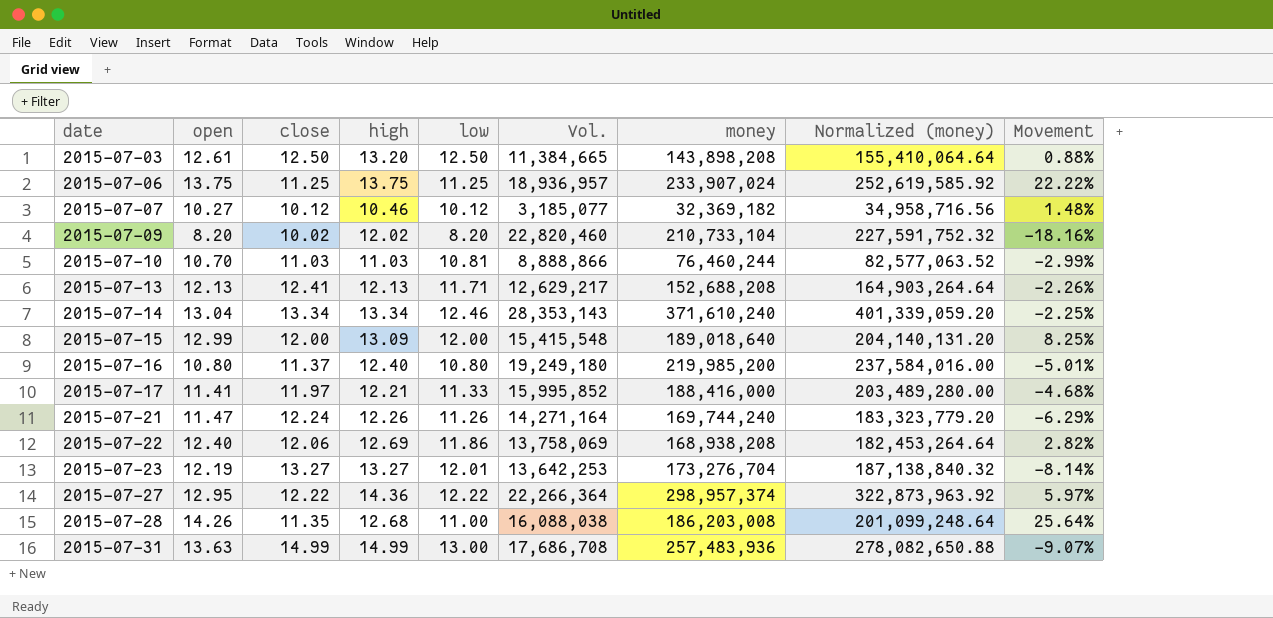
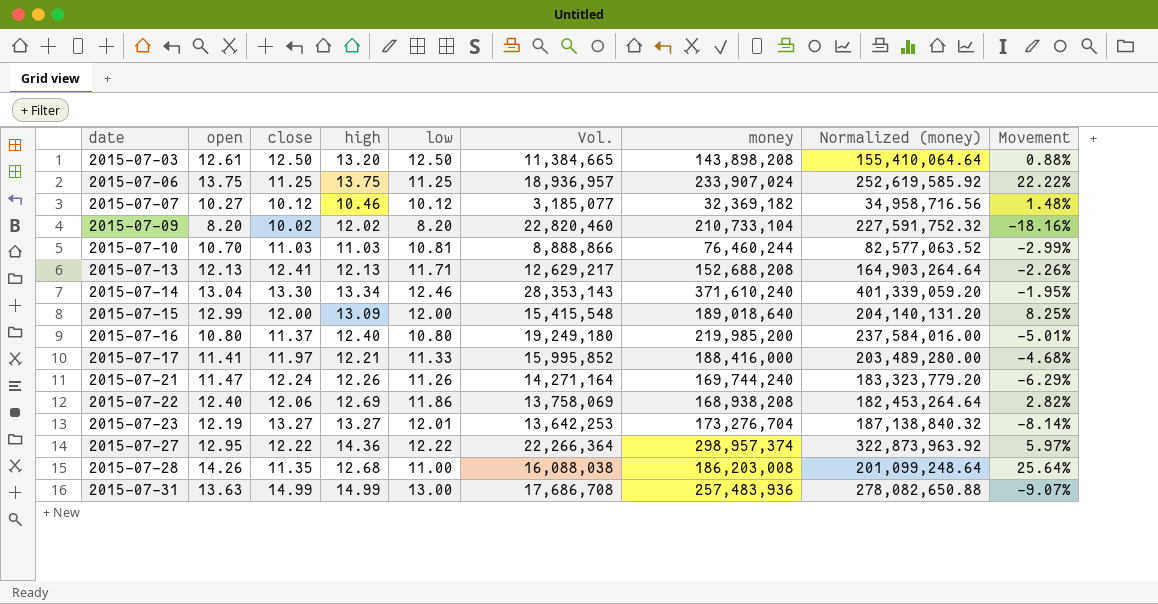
2015-07-14 | close: 13.34 -> 13.30
2015-07-14 | Movement: -2.25% -> -1.95%

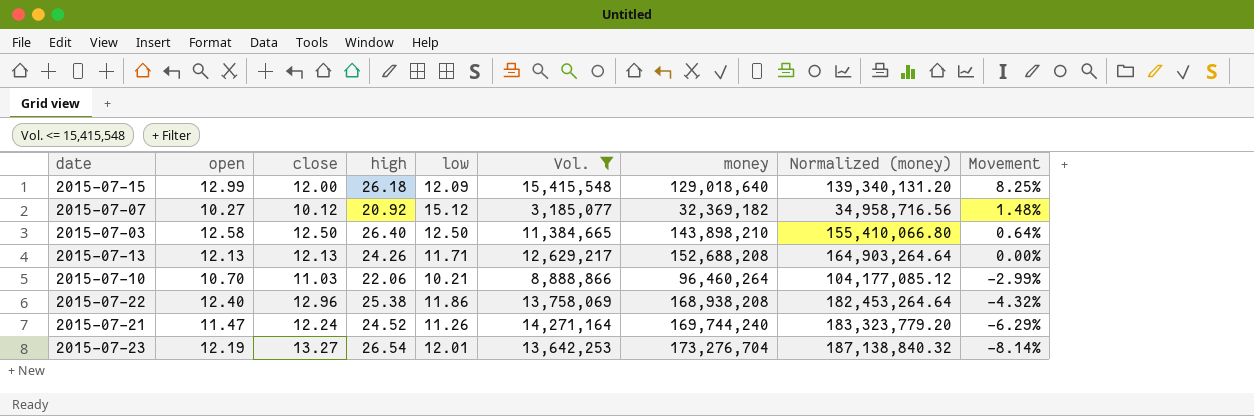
filter: none -> Vol. <= 15,415,548
row order: date ascending -> Movement descending
2015-07-15 | high: 13.09 -> 26.18
2015-07-15 | low: 12.00 -> 12.09
2015-07-15 | money: 189,018,640 -> 129,018,640
2015-07-15 | Normalized (money): 204,140,131.20 -> 139,340,131.20
2015-07-07 | high: 10.46 -> 20.92
2015-07-07 | low: 10.12 -> 15.12
2015-07-03 | open: 12.61 -> 12.58
2015-07-03 | high: 13.20 -> 26.40
2015-07-03 | money: 143,898,208 -> 143,898,210
2015-07-03 | Normalized (money): 155,410,064.64 -> 155,410,066.80
2015-07-03 | Movement: 0.88% -> 0.64%
2015-07-13 | close: 12.41 -> 12.13
2015-07-13 | high: 12.13 -> 24.26
2015-07-13 | Movement: -2.26% -> 0.00%
2015-07-10 | high: 11.03 -> 22.06
2015-07-10 | low: 10.81 -> 10.21
2015-07-10 | money: 76,460,244 -> 96,460,264
2015-07-10 | Normalized (money): 82,577,063.52 -> 104,177,085.12
2015-07-22 | close: 12.06 -> 12.96
2015-07-22 | high: 12.69 -> 25.38
2015-07-22 | Movement: 2.82% -> -4.32%
2015-07-21 | high: 12.26 -> 24.52
2015-07-23 | high: 13.27 -> 26.54

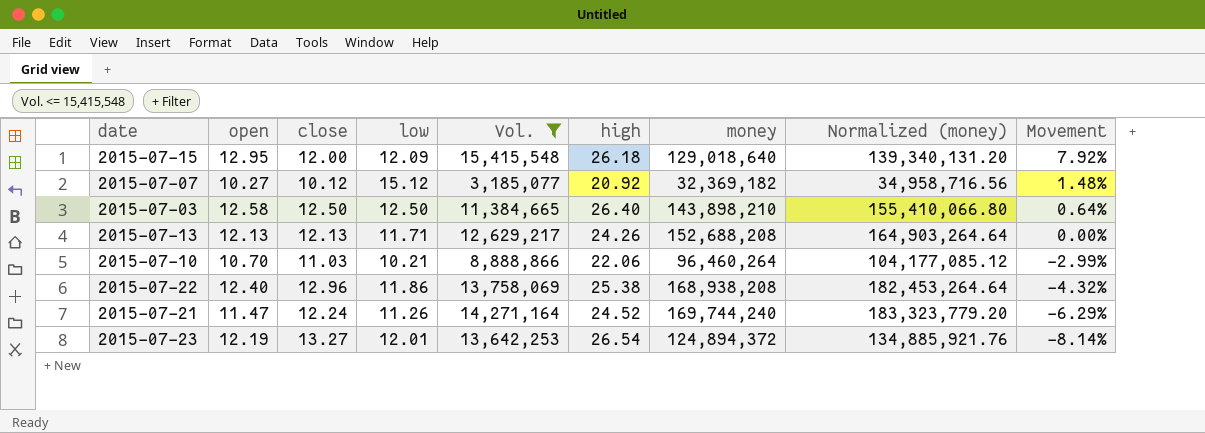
column high | position: 4 -> 6
2015-07-15 | open: 12.99 -> 12.95
2015-07-15 | Movement: 8.25% -> 7.92%
2015-07-23 | money: 173,276,704 -> 124,894,372
2015-07-23 | Normalized (money): 187,138,840.32 -> 134,885,921.76

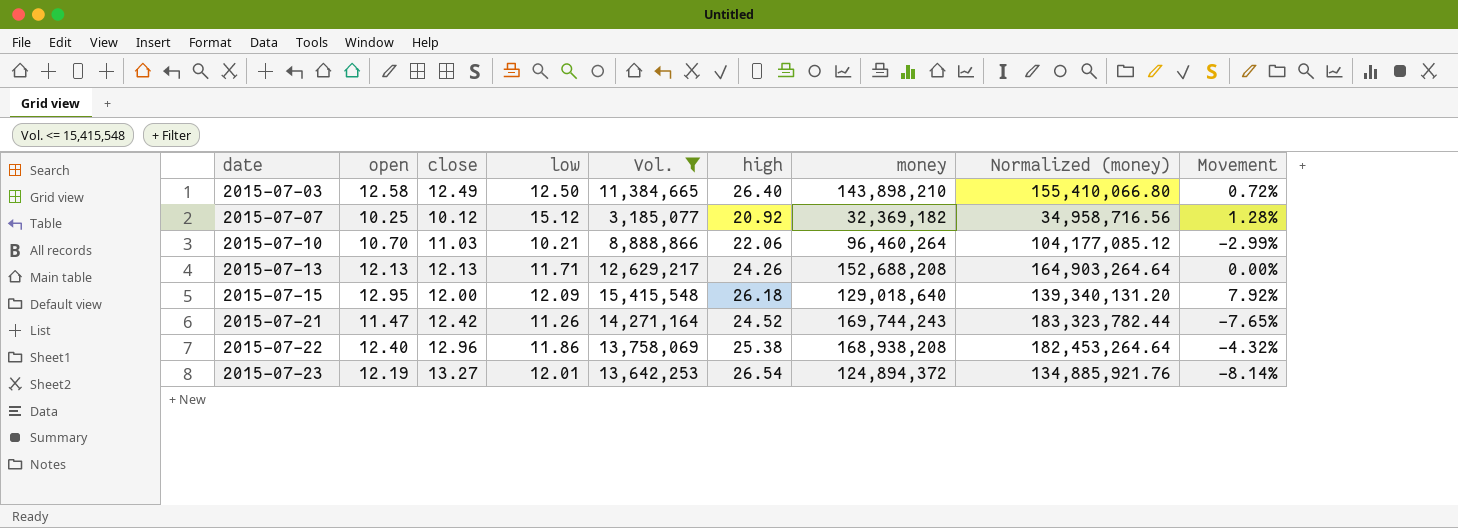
row order: Movement descending -> date ascending
2015-07-03 | close: 12.50 -> 12.49
2015-07-03 | Movement: 0.64% -> 0.72%
2015-07-07 | open: 10.27 -> 10.25
2015-07-07 | Movement: 1.48% -> 1.28%
2015-07-21 | close: 12.24 -> 12.42
2015-07-21 | money: 169,744,240 -> 169,744,243
2015-07-21 | Normalized (money): 183,323,779.20 -> 183,323,782.44
2015-07-21 | Movement: -6.29% -> -7.65%

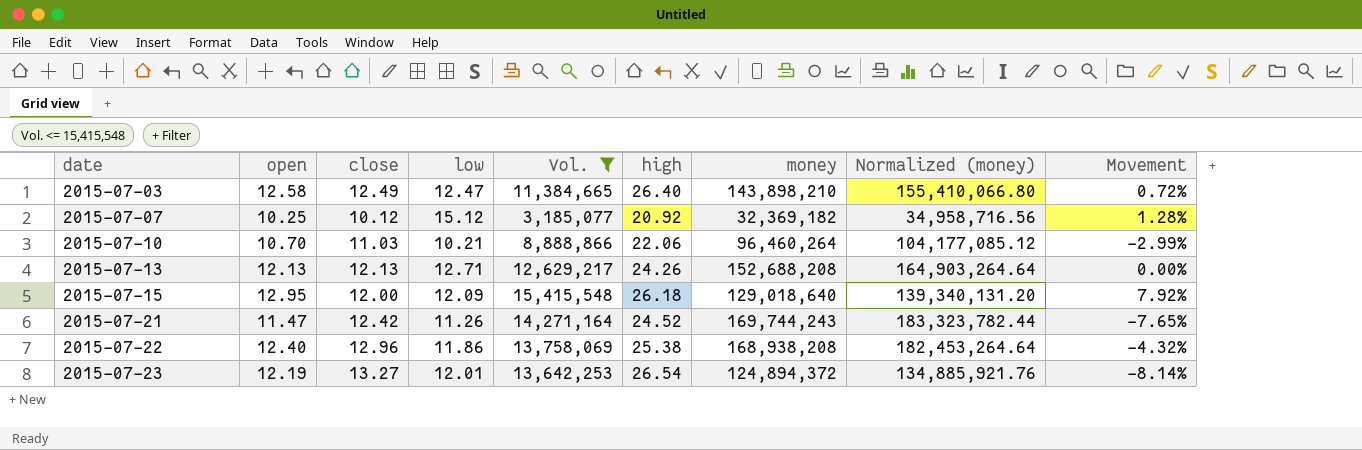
2015-07-03 | low: 12.50 -> 12.47
2015-07-13 | low: 11.71 -> 12.71

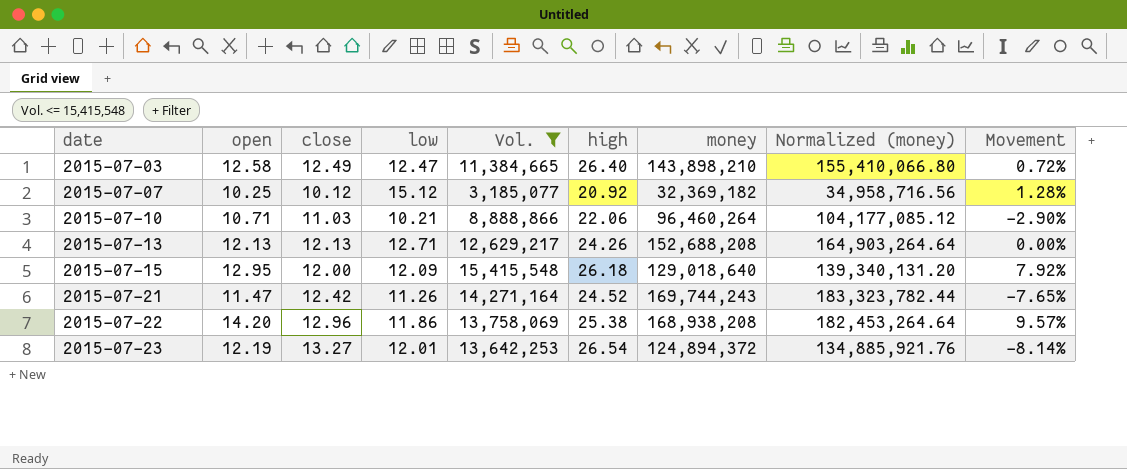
2015-07-10 | open: 10.70 -> 10.71
2015-07-10 | Movement: -2.99% -> -2.90%
2015-07-22 | open: 12.40 -> 14.20
2015-07-22 | Movement: -4.32% -> 9.57%

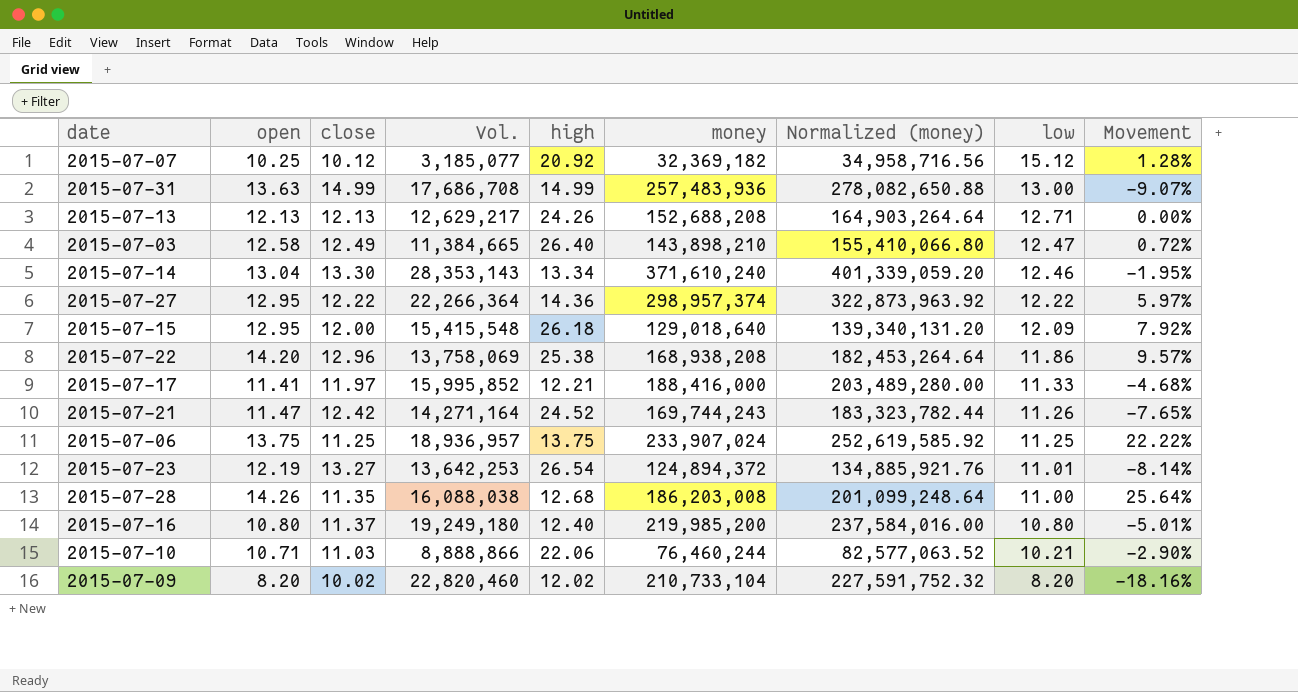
filter: Vol. <= 15,415,548 -> none
row order: date ascending -> low descending
column low | position: 4 -> 8
2015-07-23 | low: 12.01 -> 11.01
2015-07-10 | money: 96,460,264 -> 76,460,244
2015-07-10 | Normalized (money): 104,177,085.12 -> 82,577,063.52

